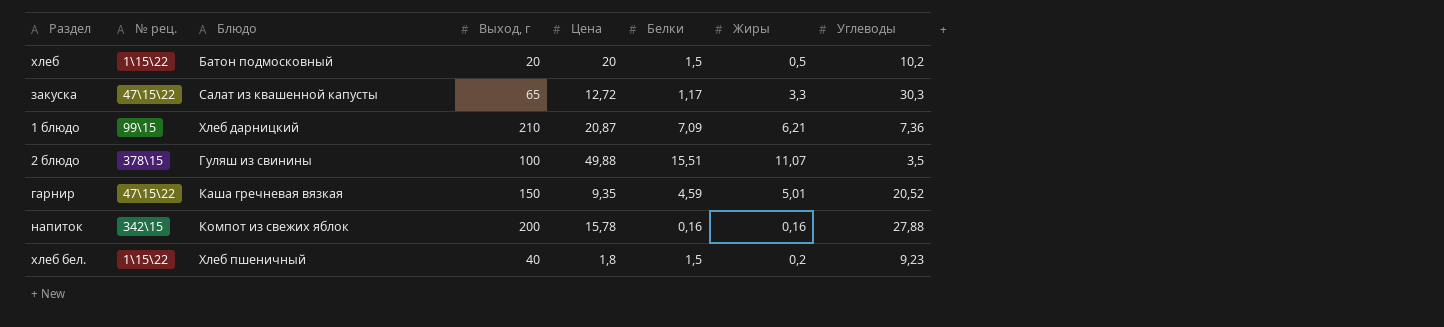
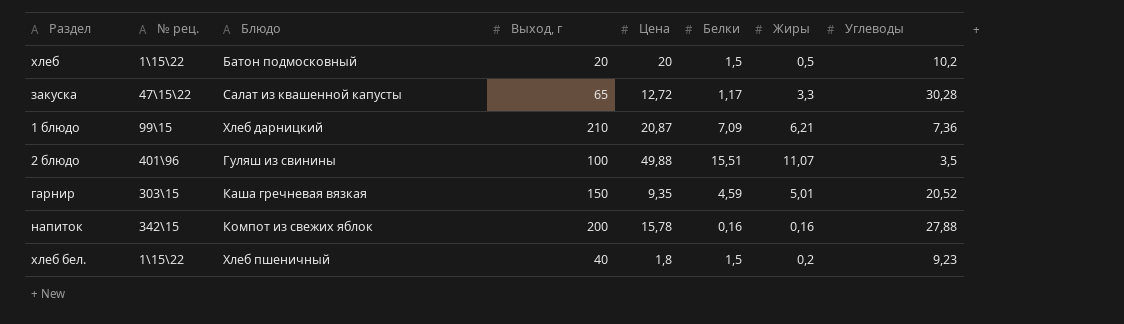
закуска | Углеводы: 30,3 -> 30,28
2 блюдо | № рец.: 378\15 -> 401\96
гарнир | № рец.: 47\15\22 -> 303\15

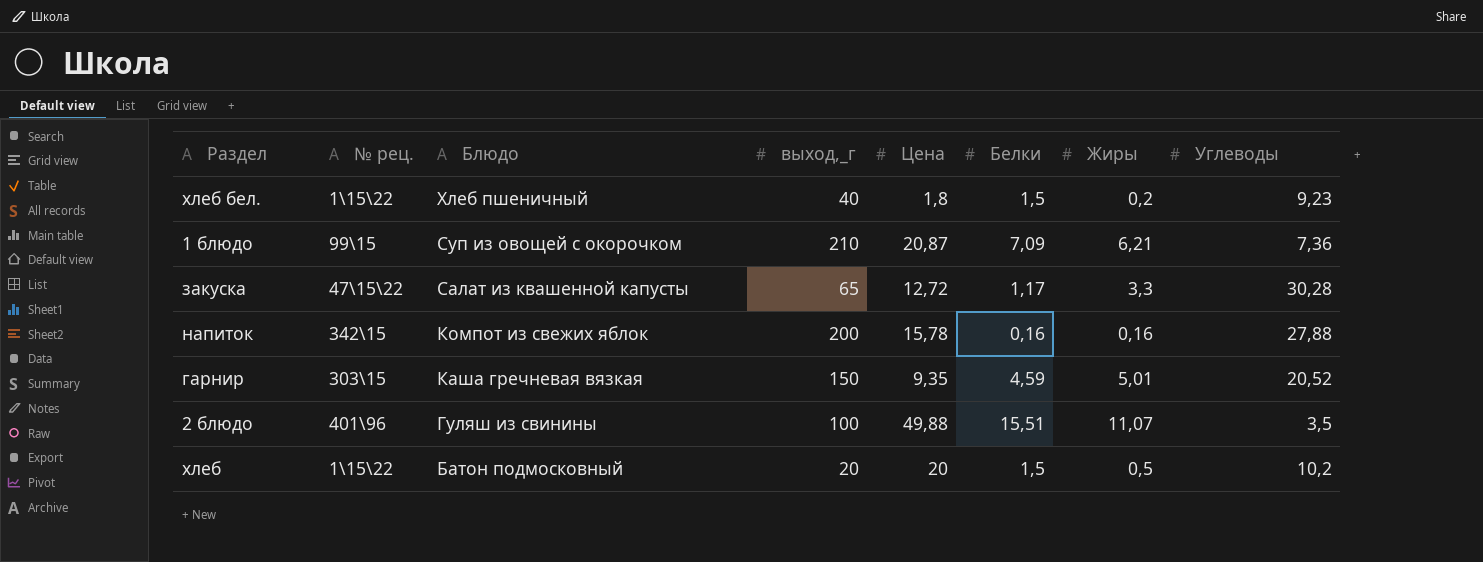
row order: none -> Блюдо descending
column name: Выход, г -> выход,_г
1 блюдо | Блюдо: Хлеб дарницкий -> Суп из овощей с окорочком

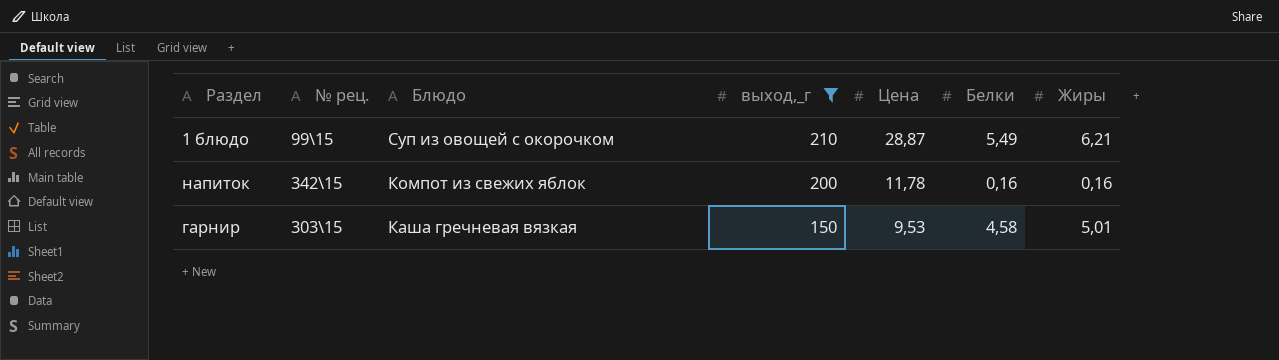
filter: none -> выход,_г >= 150
column Углеводы | position: 8 -> none
1 блюдо | Цена: 20,87 -> 28,87
1 блюдо | Белки: 7,09 -> 5,49
напиток | Цена: 15,78 -> 11,78
гарнир | Цена: 9,35 -> 9,53
гарнир | Белки: 4,59 -> 4,58

